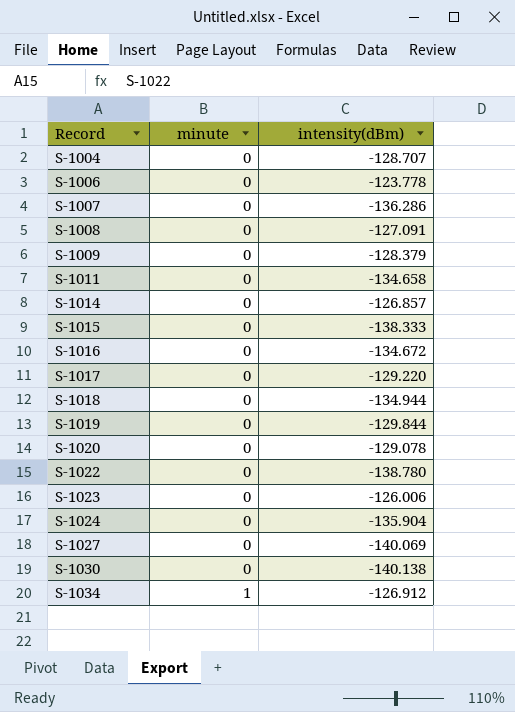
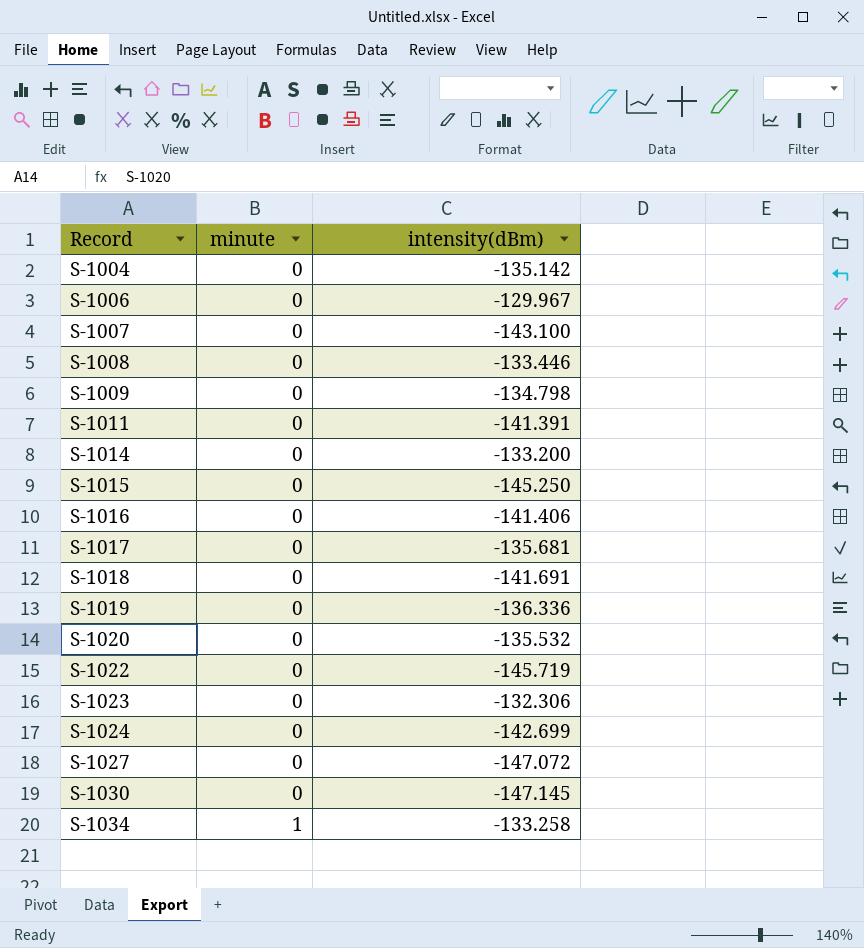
S-1004 | intensity(dBm): -128.707 -> -135.142
S-1006 | intensity(dBm): -123.778 -> -129.967
S-1007 | intensity(dBm): -136.286 -> -143.100
S-1008 | intensity(dBm): -127.091 -> -133.446
S-1009 | intensity(dBm): -128.379 -> -134.798
S-1011 | intensity(dBm): -134.658 -> -141.391
S-1014 | intensity(dBm): -126.857 -> -133.200
S-1015 | intensity(dBm): -138.333 -> -145.250
S-1016 | intensity(dBm): -134.672 -> -141.406
S-1017 | intensity(dBm): -129.220 -> -135.681
S-1018 | intensity(dBm): -134.944 -> -141.691
S-1019 | intensity(dBm): -129.844 -> -136.336
S-1020 | intensity(dBm): -129.078 -> -135.532
S-1022 | intensity(dBm): -138.780 -> -145.719
S-1023 | intensity(dBm): -126.006 -> -132.306
S-1024 | intensity(dBm): -135.904 -> -142.699
S-1027 | intensity(dBm): -140.069 -> -147.072
S-1030 | intensity(dBm): -140.138 -> -147.145
S-1034 | intensity(dBm): -126.912 -> -133.258

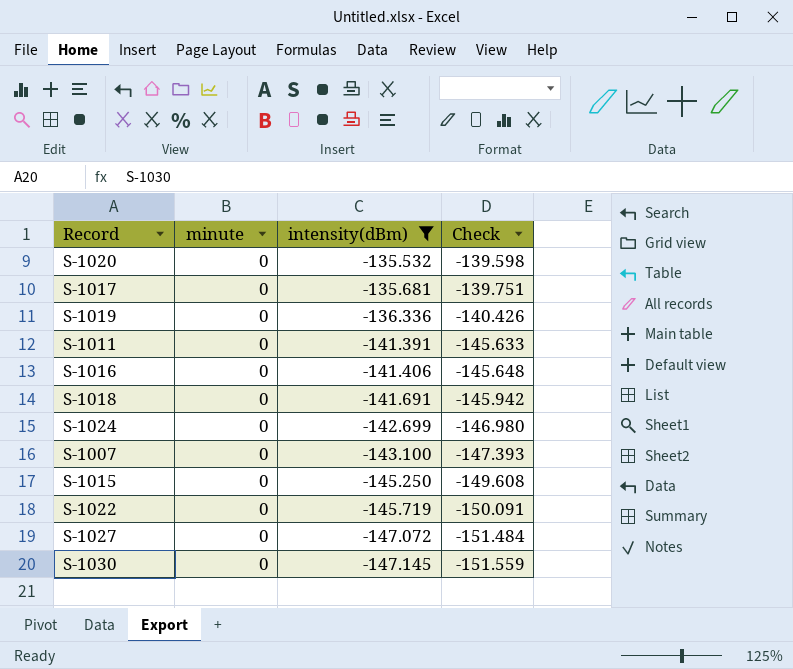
filter: none -> intensity(dBm) <= -135.532
row order: Record ascending -> intensity(dBm) descending
column Check | formula: none -> [intensity(dBm)] * 1.03

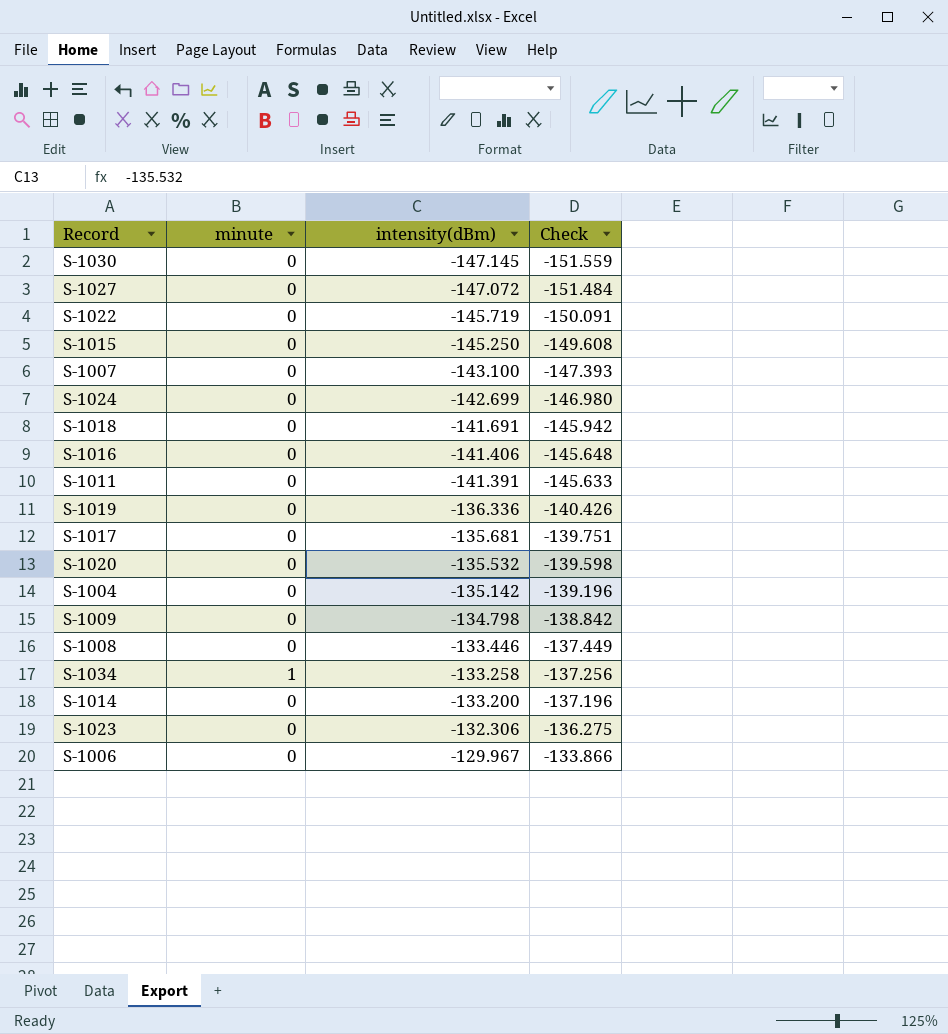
filter: intensity(dBm) <= -135.532 -> none
row order: intensity(dBm) descending -> intensity(dBm) ascending

